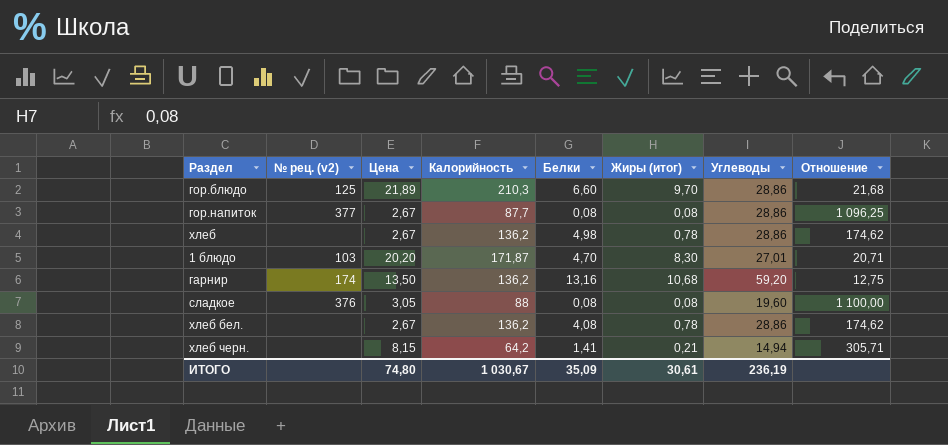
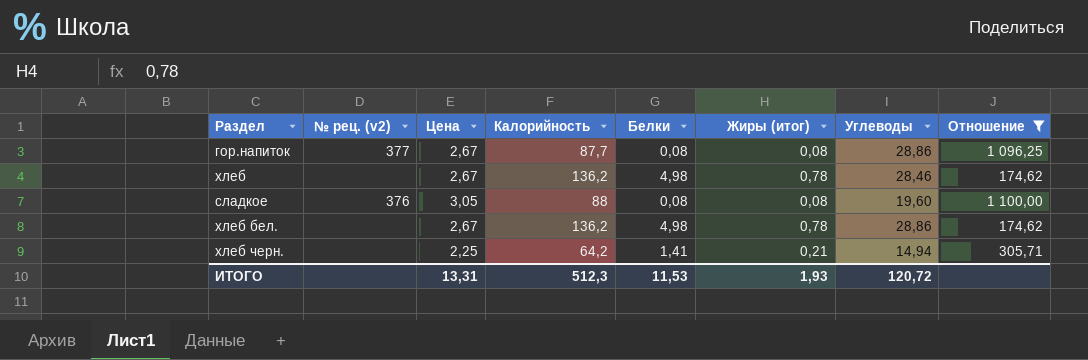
filter: none -> Отношение >= 174,62
хлеб | Углеводы: 28,86 -> 28,46
хлеб бел. | Белки: 4,08 -> 4,98
хлеб черн. | Цена: 8,15 -> 2,25
ИТОГО | Цена: 74,80 -> 13,31
ИТОГО | Калорийность: 1 030,67 -> 512,3
ИТОГО | Белки: 35,09 -> 11,53
ИТОГО | Жиры (итог): 30,61 -> 1,93
ИТОГО | Углеводы: 236,19 -> 120,72

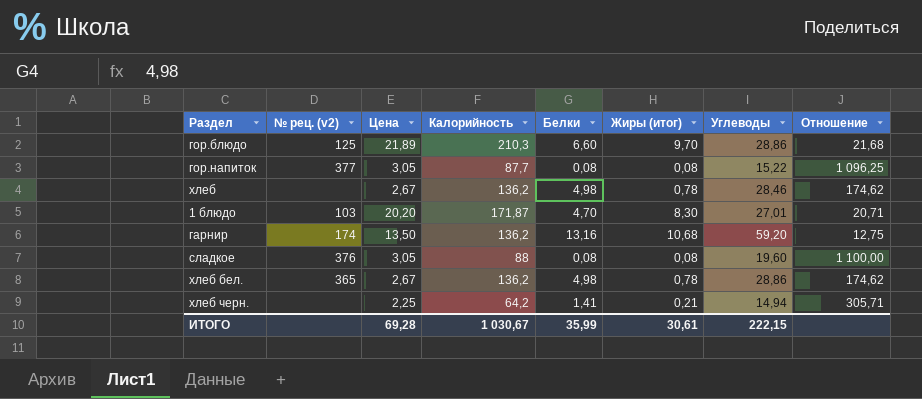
filter: Отношение >= 174,62 -> none
гор.напиток | Цена: 2,67 -> 3,05
гор.напиток | Углеводы: 28,86 -> 15,22
хлеб бел. | № рец. (v2): none -> 365
ИТОГО | Цена: 13,31 -> 69,28
ИТОГО | Калорийность: 512,3 -> 1 030,67
ИТОГО | Белки: 11,53 -> 35,99
ИТОГО | Жиры (итог): 1,93 -> 30,61
ИТОГО | Углеводы: 120,72 -> 222,15

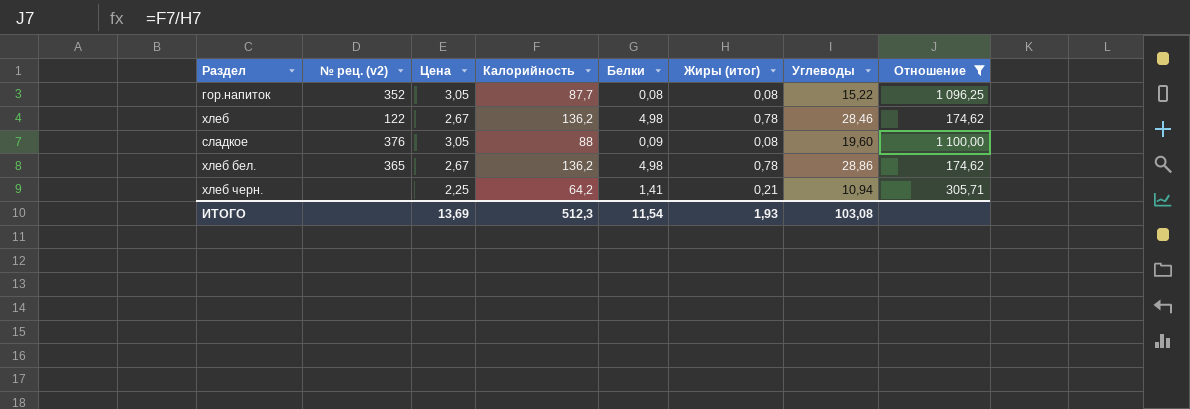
filter: none -> Отношение >= 174,62
гор.напиток | № рец. (v2): 377 -> 352
хлеб | № рец. (v2): none -> 122
сладкое | Белки: 0,08 -> 0,09
хлеб черн. | Углеводы: 14,94 -> 10,94
ИТОГО | Цена: 69,28 -> 13,69
ИТОГО | Калорийность: 1 030,67 -> 512,3
ИТОГО | Белки: 35,99 -> 11,54
ИТОГО | Жиры (итог): 30,61 -> 1,93
ИТОГО | Углеводы: 222,15 -> 103,08

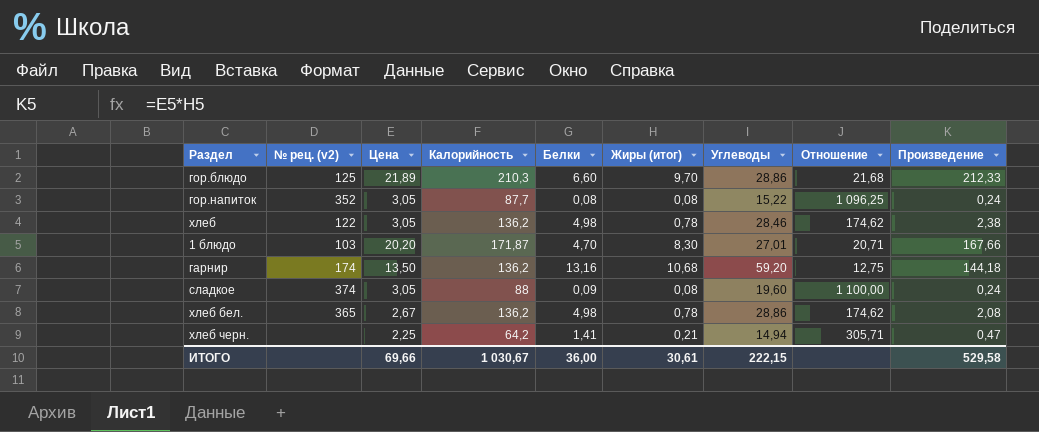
filter: Отношение >= 174,62 -> none
column Произведение | formula: none -> [Цена] * [Жиры (итог)]
хлеб | Цена: 2,67 -> 3,05
сладкое | № рец. (v2): 376 -> 374
хлеб черн. | Углеводы: 10,94 -> 14,94
ИТОГО | Цена: 13,69 -> 69,66
ИТОГО | Калорийность: 512,3 -> 1 030,67
ИТОГО | Белки: 11,54 -> 36,00
ИТОГО | Жиры (итог): 1,93 -> 30,61
ИТОГО | Углеводы: 103,08 -> 222,15

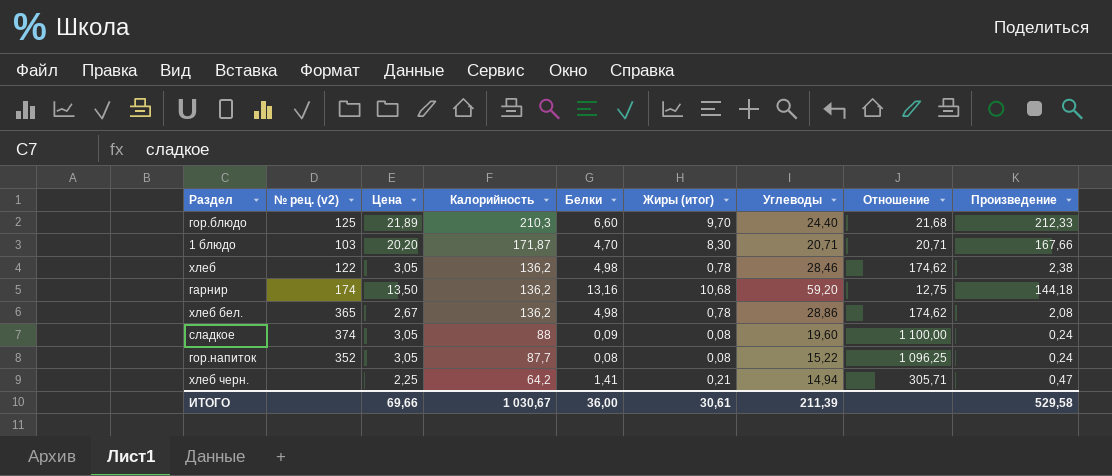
row order: none -> Калорийность descending
гор.блюдо | Углеводы: 28,86 -> 24,40
1 блюдо | Углеводы: 27,01 -> 20,71
ИТОГО | Углеводы: 222,15 -> 211,39

